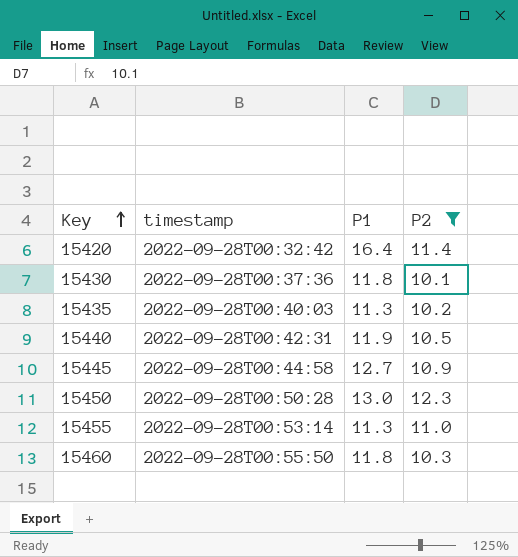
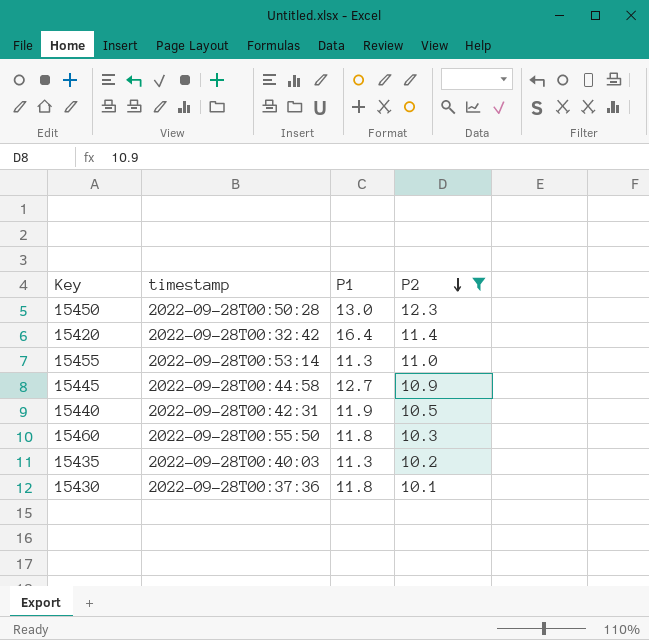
row order: Key ascending -> P2 descending

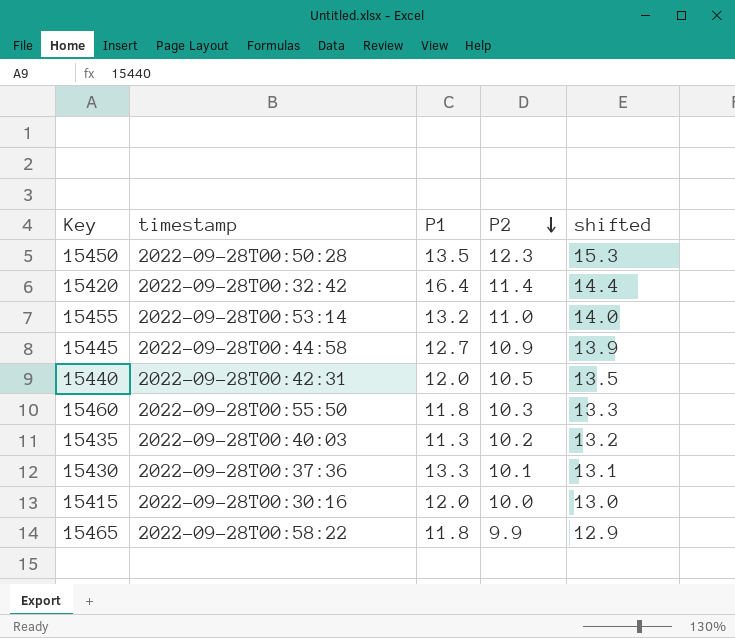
filter: P2 >= 10.1 -> none
column shifted | formula: none -> [P2] + 3
15450 | P1: 13.0 -> 13.5
15455 | P1: 11.3 -> 13.2
15440 | P1: 11.9 -> 12.0
15430 | P1: 11.8 -> 13.3

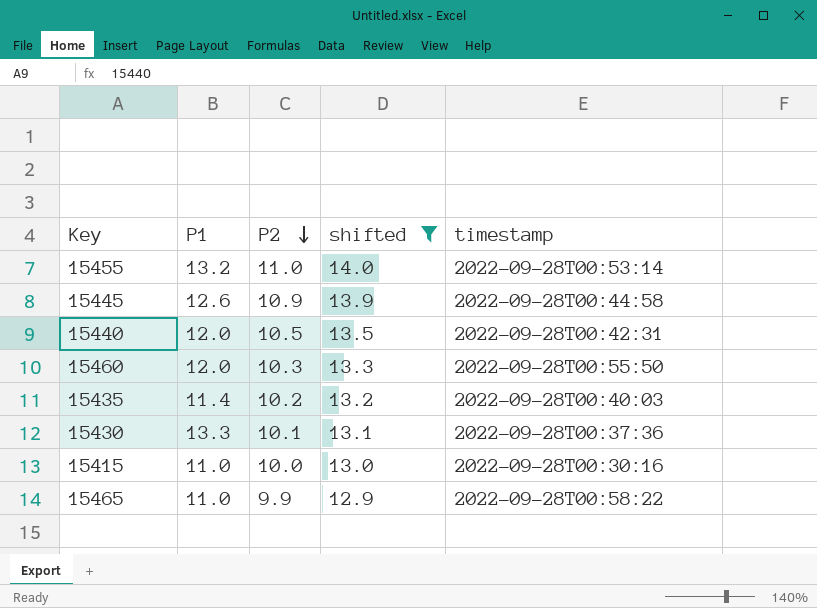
filter: none -> shifted <= 14.0
column timestamp | position: 2 -> 5
15445 | P1: 12.7 -> 12.6
15460 | P1: 11.8 -> 12.0
15435 | P1: 11.3 -> 11.4
15415 | P1: 12.0 -> 11.0
15465 | P1: 11.8 -> 11.0

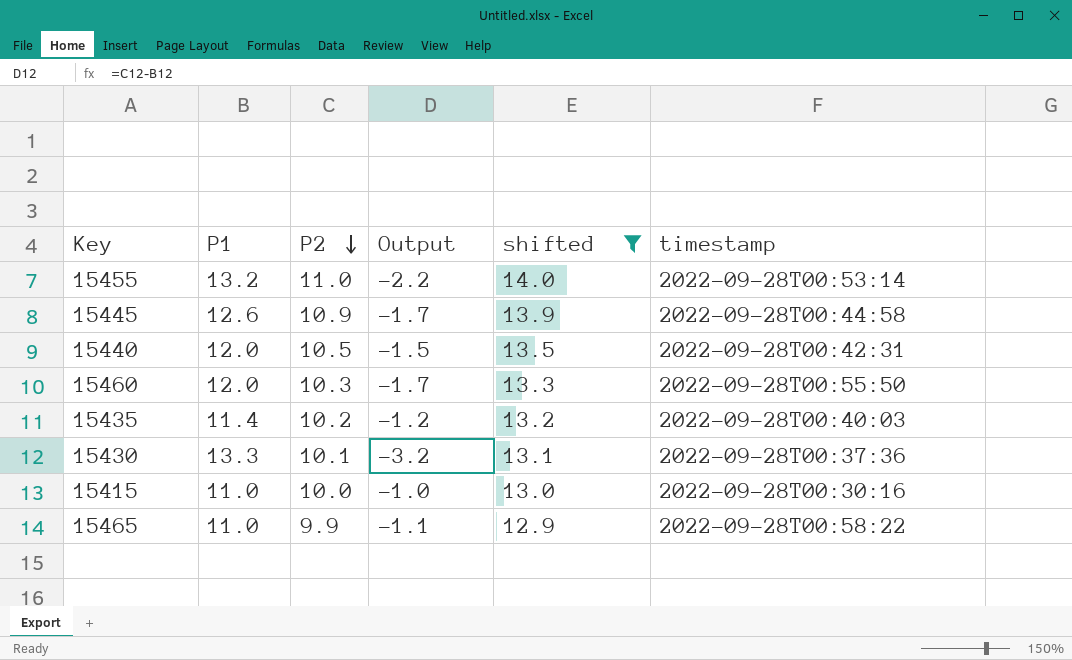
column Output | formula: none -> [P2] - [P1]

